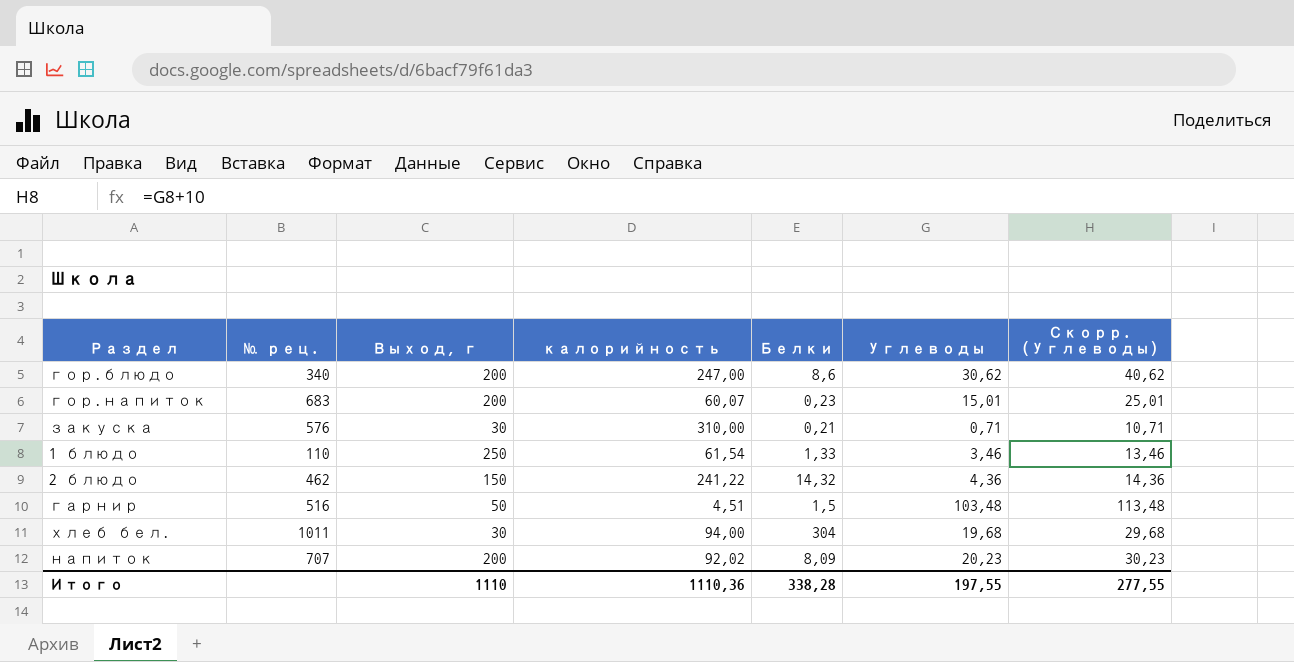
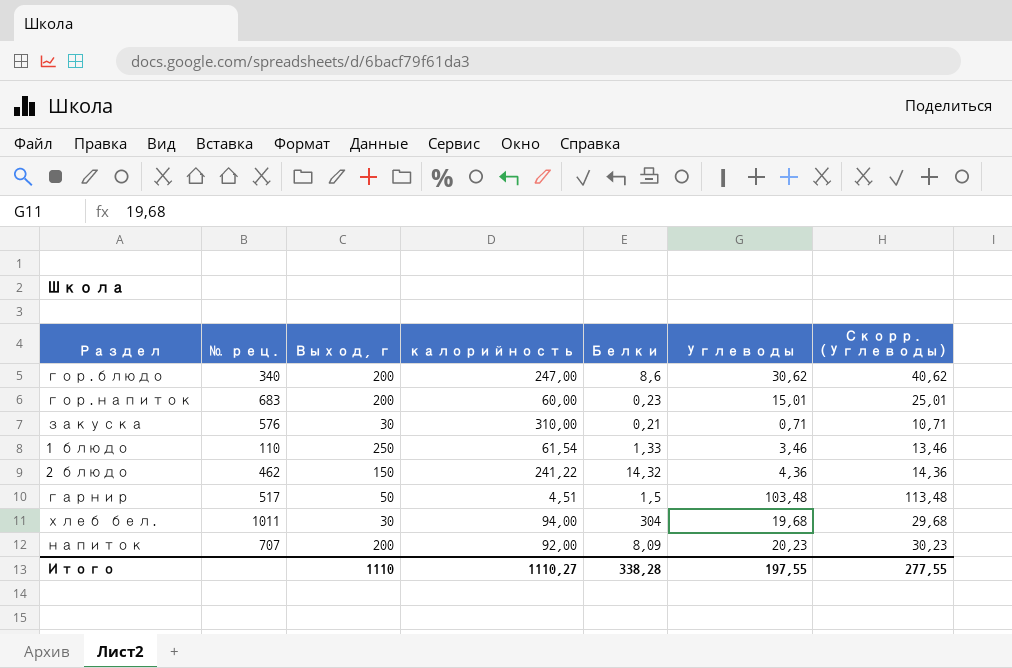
гор.напиток | калорийность: 60,07 -> 60,00
гарнир | № рец.: 516 -> 517
напиток | калорийность: 92,02 -> 92,00
Итого | калорийность: 1110,36 -> 1110,27

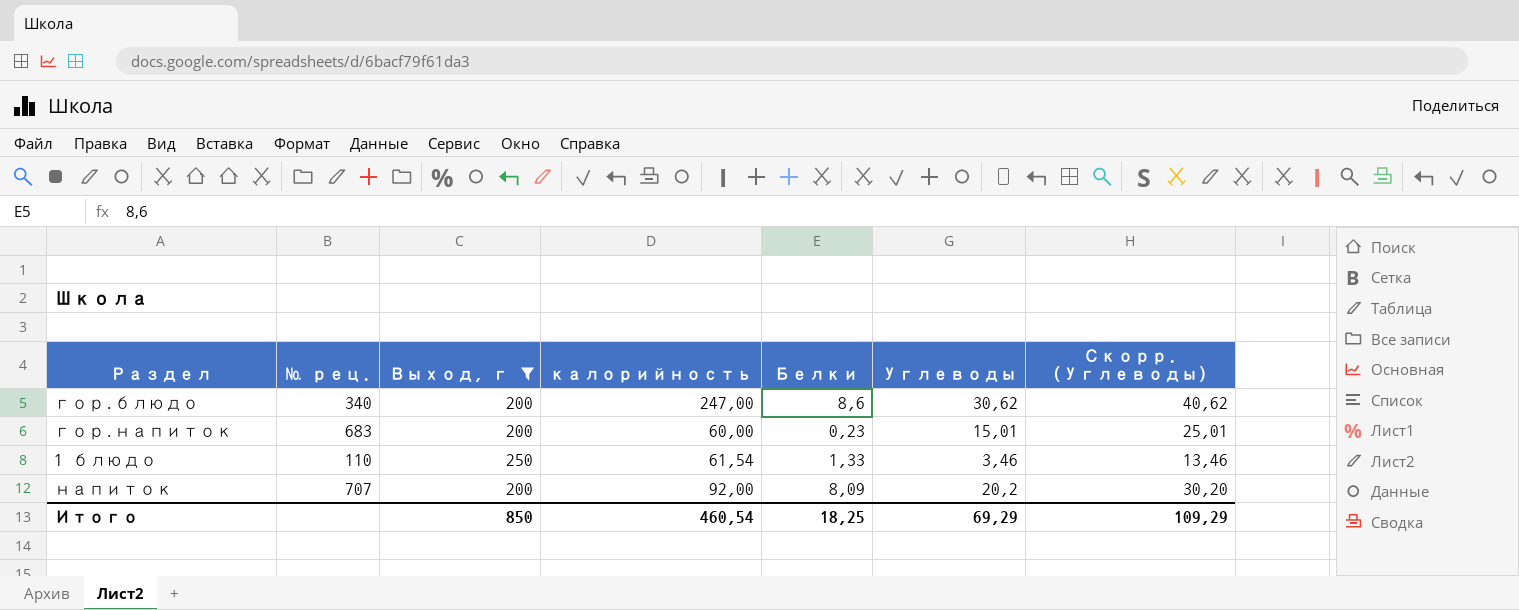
filter: none -> Выход, г >= 200
напиток | Углеводы: 20,23 -> 20,2
напиток | Скорр. (Углеводы): 30,23 -> 30,20
Итого | Выход, г: 1110 -> 850
Итого | калорийность: 1110,27 -> 460,54
Итого | Белки: 338,28 -> 18,25
Итого | Углеводы: 197,55 -> 69,29
Итого | Скорр. (Углеводы): 277,55 -> 109,29

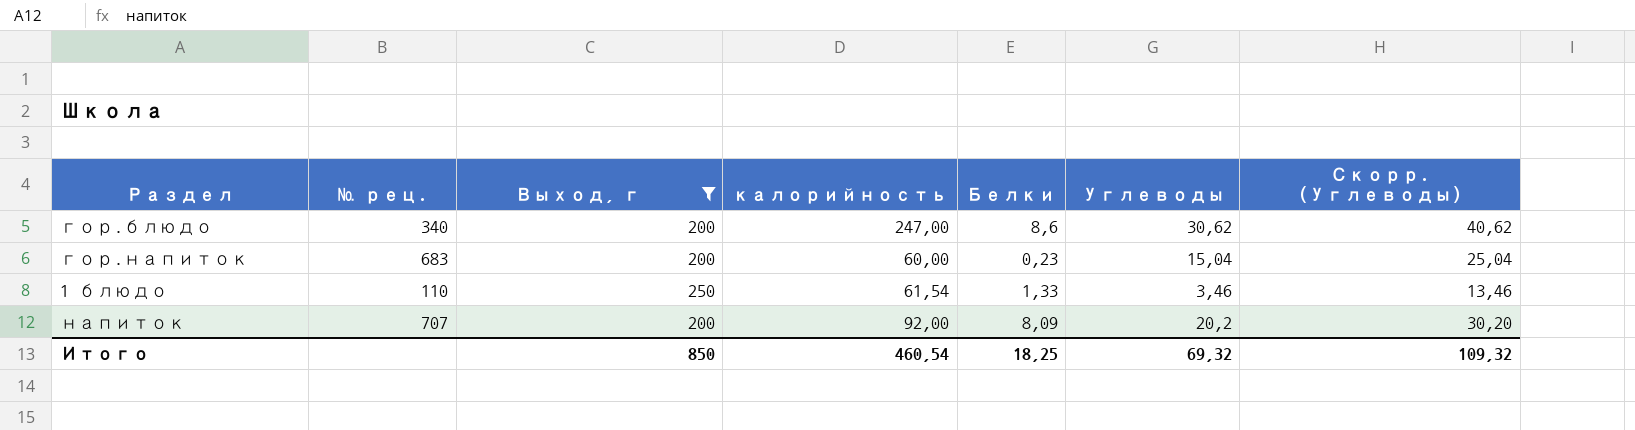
гор.напиток | Углеводы: 15,01 -> 15,04
гор.напиток | Скорр. (Углеводы): 25,01 -> 25,04
Итого | Углеводы: 69,29 -> 69,32
Итого | Скорр. (Углеводы): 109,29 -> 109,32

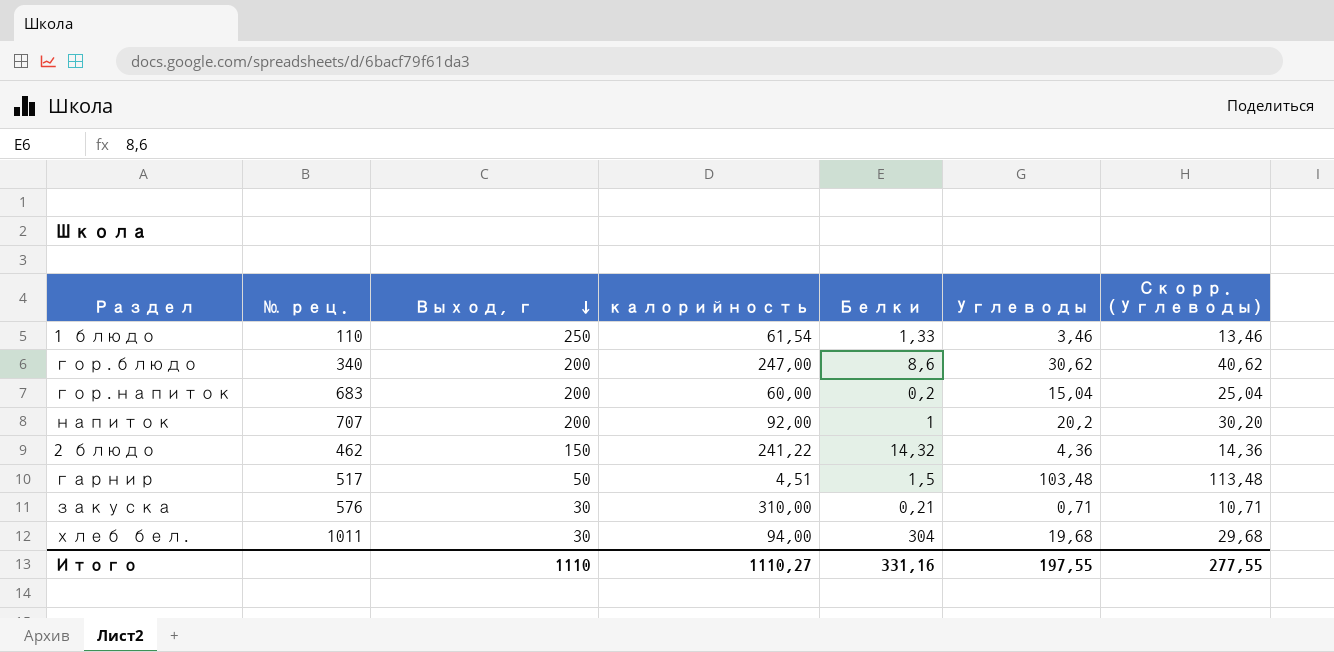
filter: Выход, г >= 200 -> none
row order: none -> Выход, г descending
гор.напиток | Белки: 0,23 -> 0,2
напиток | Белки: 8,09 -> 1
Итого | Выход, г: 850 -> 1110
Итого | калорийность: 460,54 -> 1110,27
Итого | Белки: 18,25 -> 331,16
Итого | Углеводы: 69,32 -> 197,55
Итого | Скорр. (Углеводы): 109,32 -> 277,55

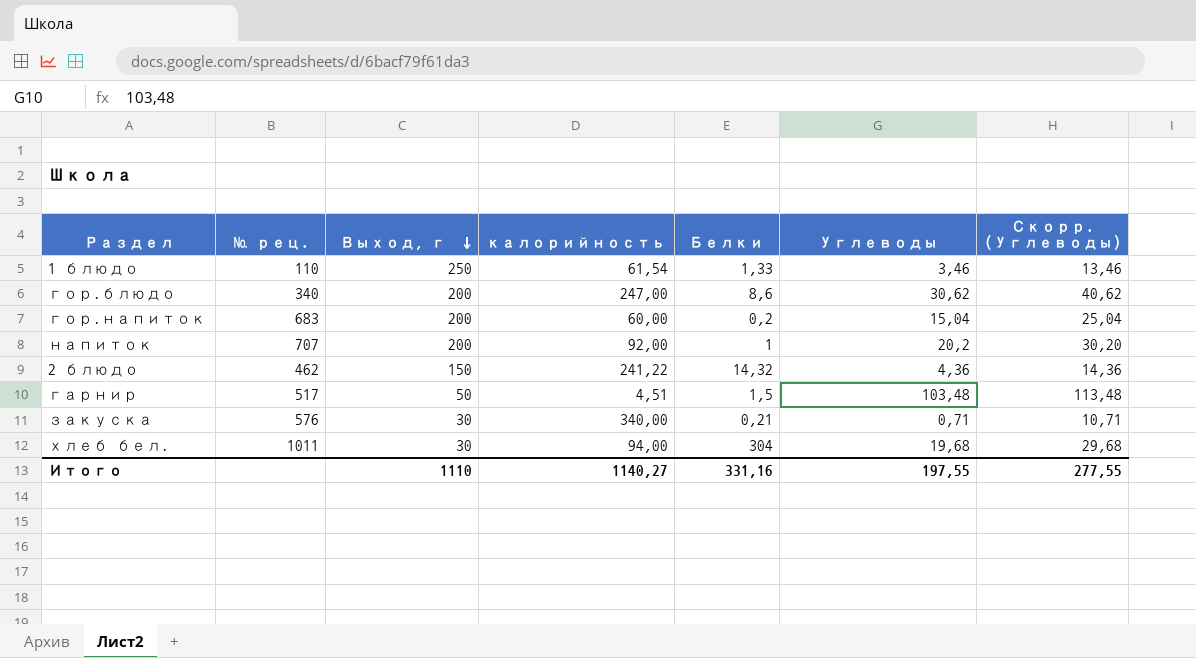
закуска | калорийность: 310,00 -> 340,00
Итого | калорийность: 1110,27 -> 1140,27

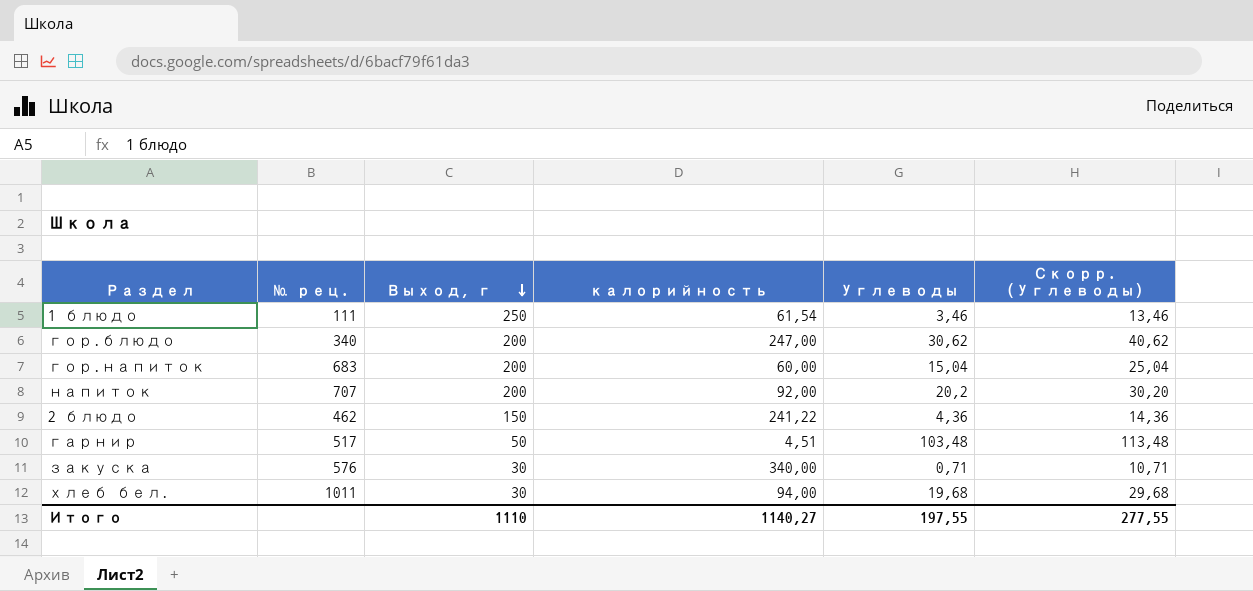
column Белки | position: 5 -> none
1 блюдо | № рец.: 110 -> 111

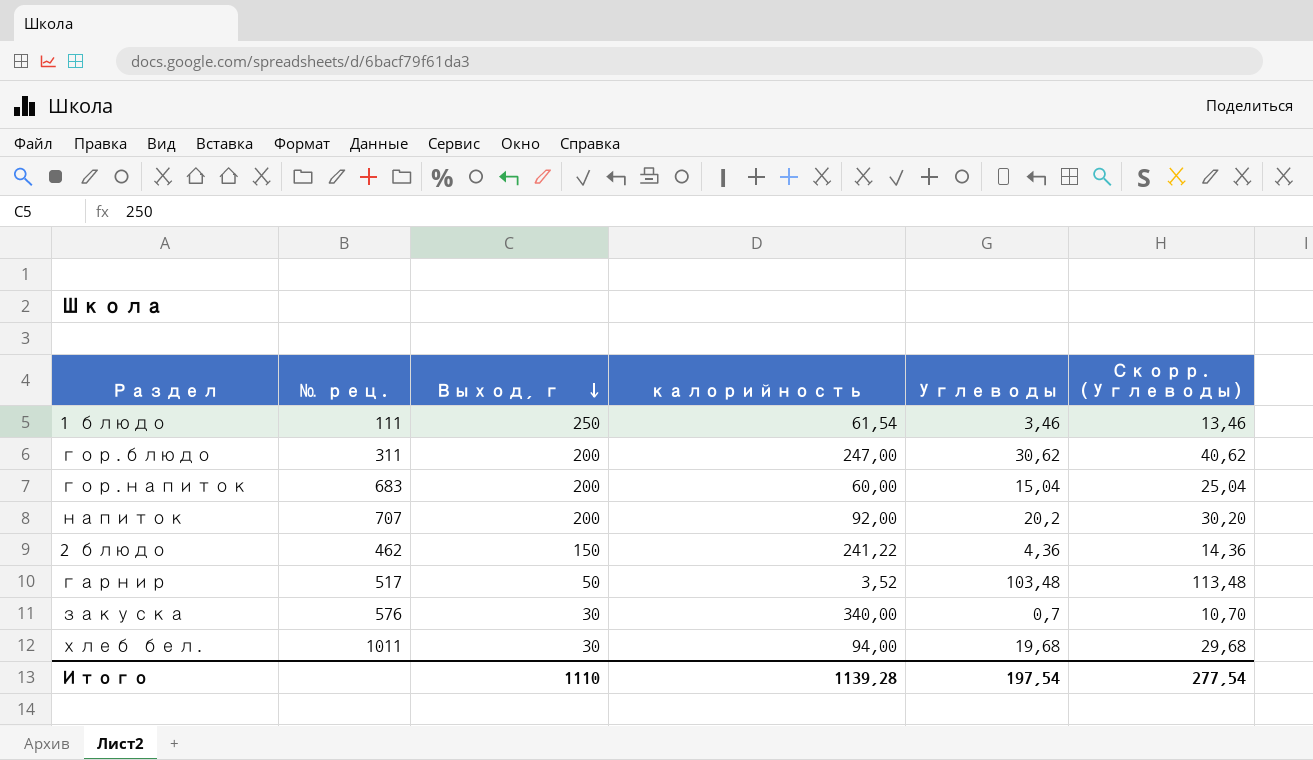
гор.блюдо | № рец.: 340 -> 311
гарнир | калорийность: 4,51 -> 3,52
закуска | Углеводы: 0,71 -> 0,7
закуска | Скорр. (Углеводы): 10,71 -> 10,70
Итого | калорийность: 1140,27 -> 1139,28
Итого | Углеводы: 197,55 -> 197,54
Итого | Скорр. (Углеводы): 277,55 -> 277,54

